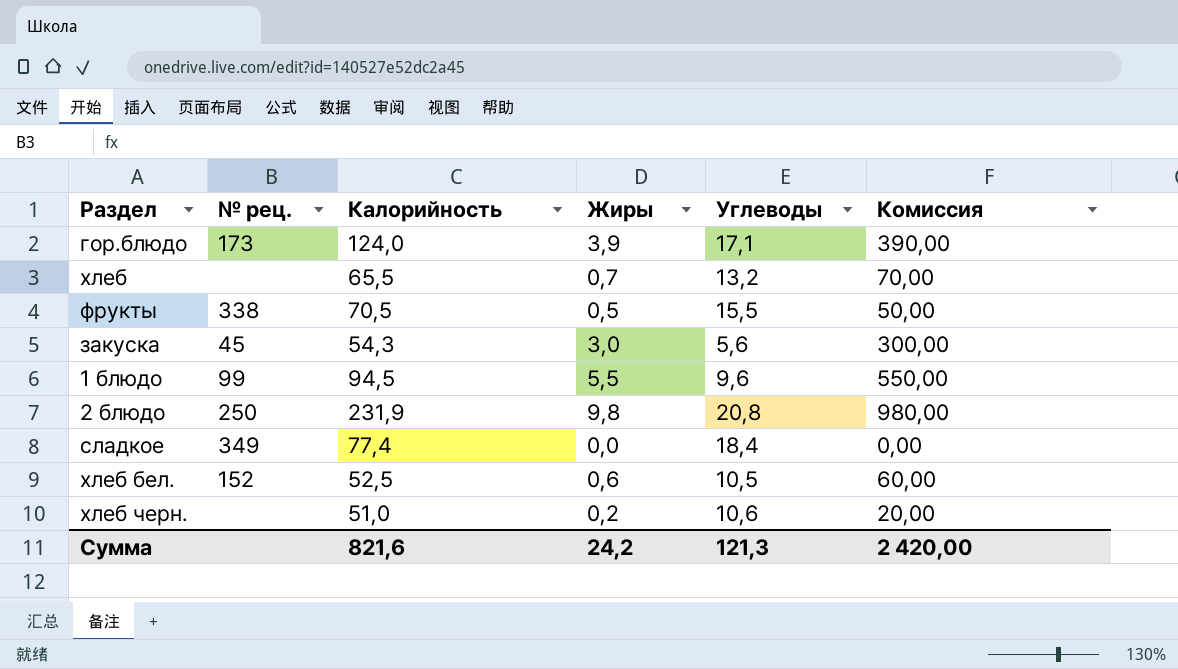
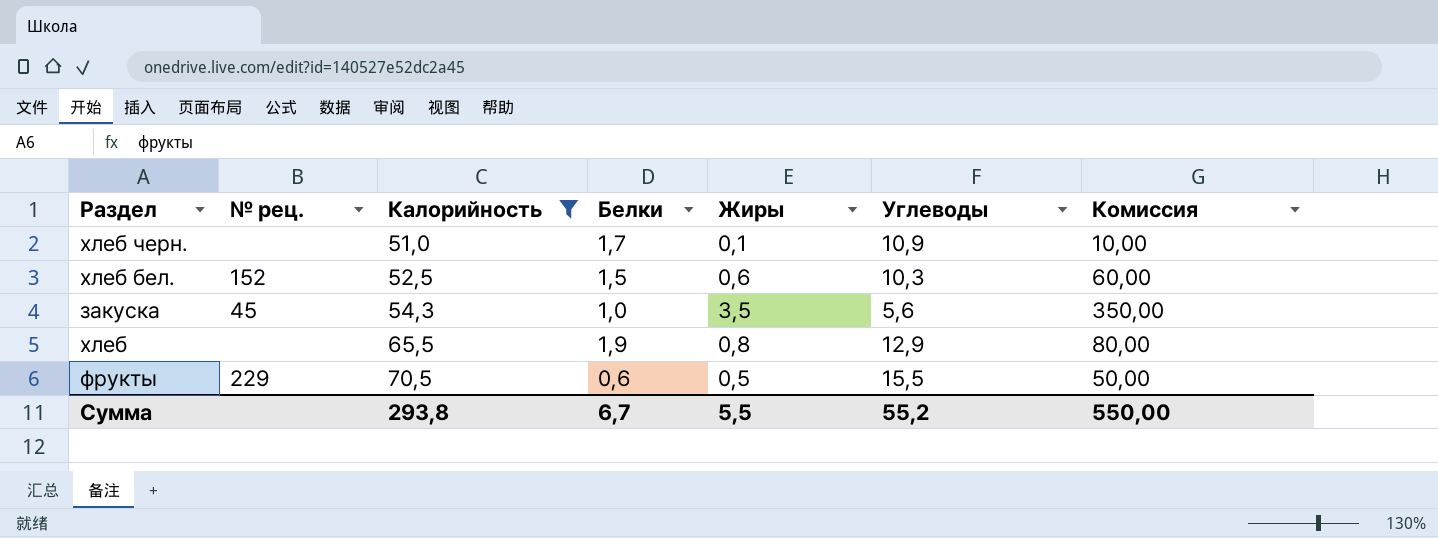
filter: none -> Калорийность <= 70,5
row order: none -> Калорийность ascending
column Белки | position: none -> 4
хлеб черн. | Жиры: 0,2 -> 0,1
хлеб черн. | Углеводы: 10,6 -> 10,9
хлеб черн. | Комиссия: 20,00 -> 10,00
хлеб бел. | Углеводы: 10,5 -> 10,3
закуска | Жиры: 3,0 -> 3,5
закуска | Комиссия: 300,00 -> 350,00
хлеб | Жиры: 0,7 -> 0,8
хлеб | Углеводы: 13,2 -> 12,9
хлеб | Комиссия: 70,00 -> 80,00
фрукты | № рец.: 338 -> 229
Сумма | Калорийность: 821,6 -> 293,8
Сумма | Жиры: 24,2 -> 5,5
Сумма | Углеводы: 121,3 -> 55,2
Сумма | Комиссия: 2 420,00 -> 550,00

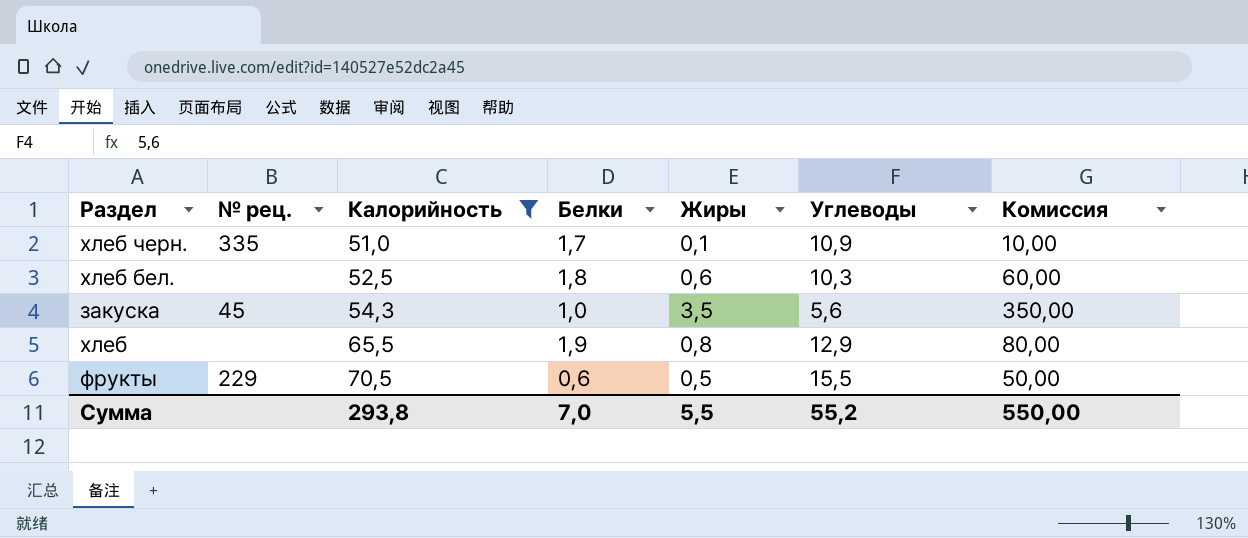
хлеб черн. | № рец.: none -> 335
хлеб бел. | № рец.: 152 -> none
хлеб бел. | Белки: 1,5 -> 1,8
Сумма | Белки: 6,7 -> 7,0

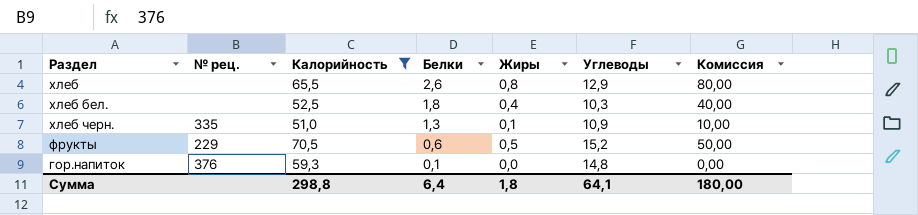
row order: Калорийность ascending -> Белки descending
row закуска: 45 | 54,3 | 1,0 | 3,5 | 5,6 | 350,00 -> none
хлеб | Белки: 1,9 -> 2,6
хлеб бел. | Жиры: 0,6 -> 0,4
хлеб бел. | Комиссия: 60,00 -> 40,00
хлеб черн. | Белки: 1,7 -> 1,3
фрукты | Углеводы: 15,5 -> 15,2
row гор.напиток: none -> 376 | 59,3 | 0,1 | 0,0 | 14,8 | 0,00
Сумма | Калорийность: 293,8 -> 298,8
Сумма | Белки: 7,0 -> 6,4
Сумма | Жиры: 5,5 -> 1,8
Сумма | Углеводы: 55,2 -> 64,1
Сумма | Комиссия: 550,00 -> 180,00

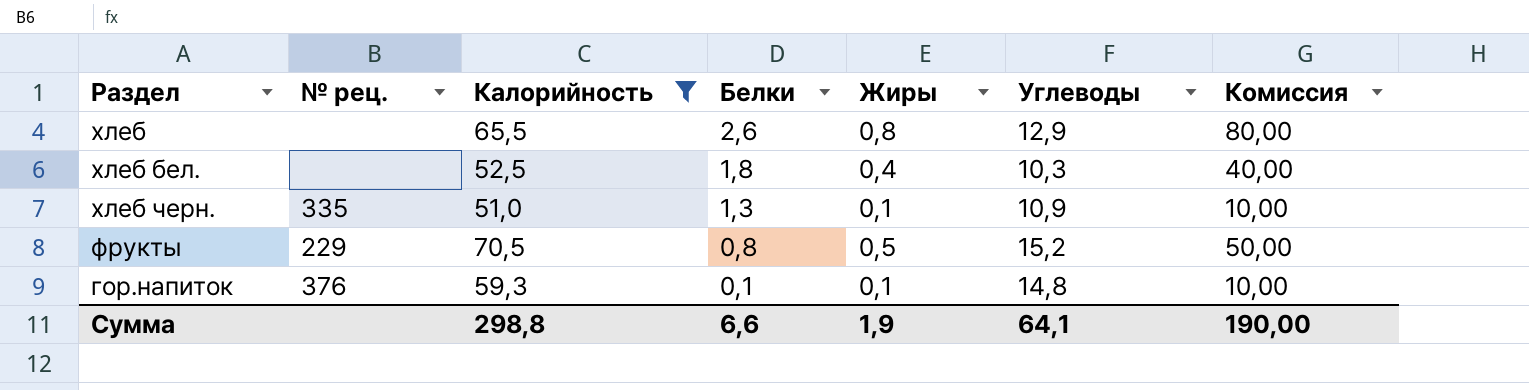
фрукты | Белки: 0,6 -> 0,8
гор.напиток | Жиры: 0,0 -> 0,1
гор.напиток | Комиссия: 0,00 -> 10,00
Сумма | Белки: 6,4 -> 6,6
Сумма | Жиры: 1,8 -> 1,9
Сумма | Комиссия: 180,00 -> 190,00

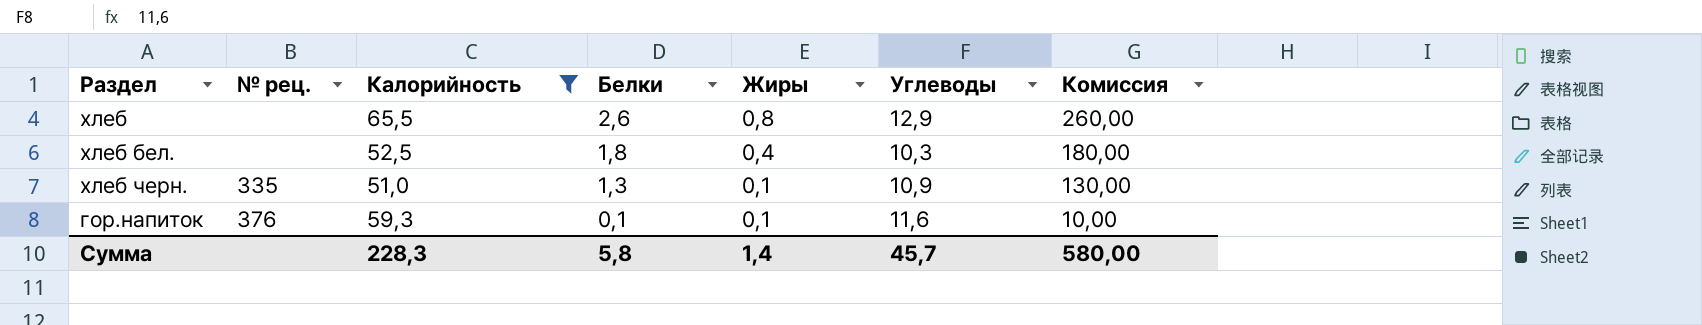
column Комиссия | formula: [Жиры] * 100 -> [Белки] * 100
row фрукты: 229 | 70,5 | 0,8 | 0,5 | 15,2 | 50,00 -> none
гор.напиток | Углеводы: 14,8 -> 11,6
Сумма | Калорийность: 298,8 -> 228,3
Сумма | Белки: 6,6 -> 5,8
Сумма | Жиры: 1,9 -> 1,4
Сумма | Углеводы: 64,1 -> 45,7
Сумма | Комиссия: 190,00 -> 580,00

